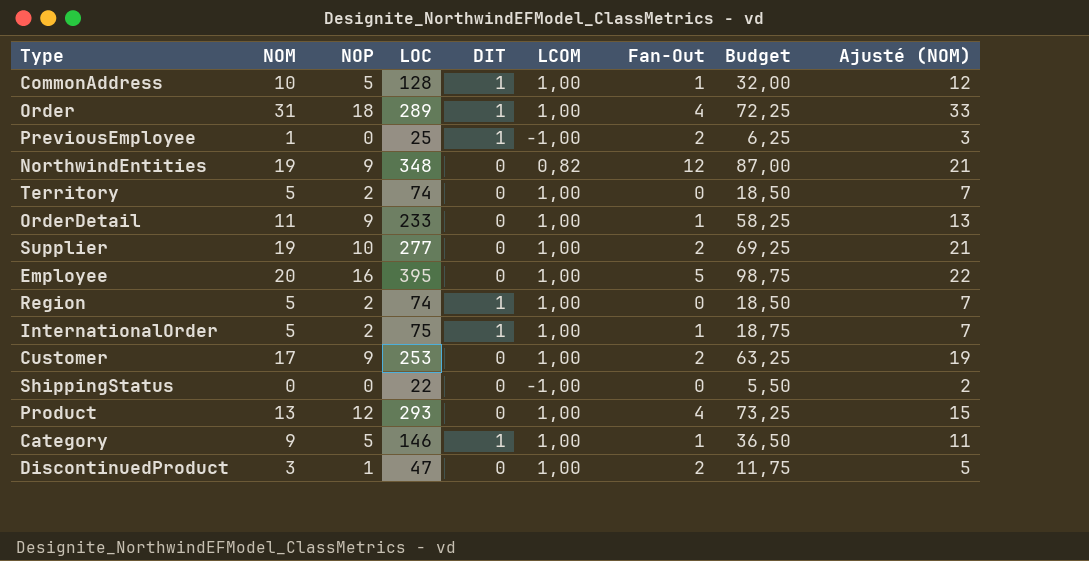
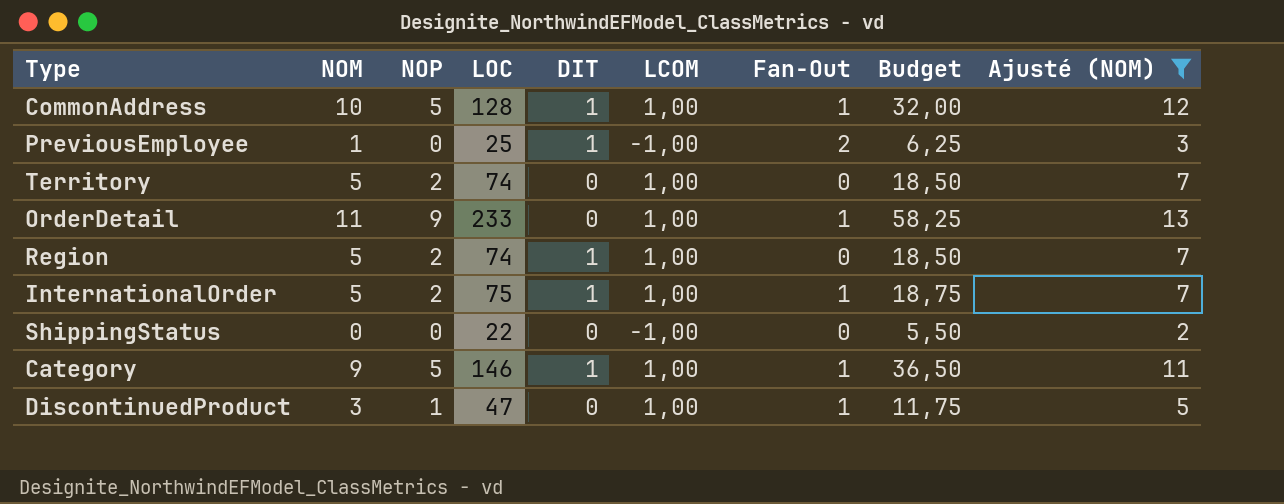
filter: none -> Ajusté (NOM) <= 13
DiscontinuedProduct | Fan-Out: 2 -> 1

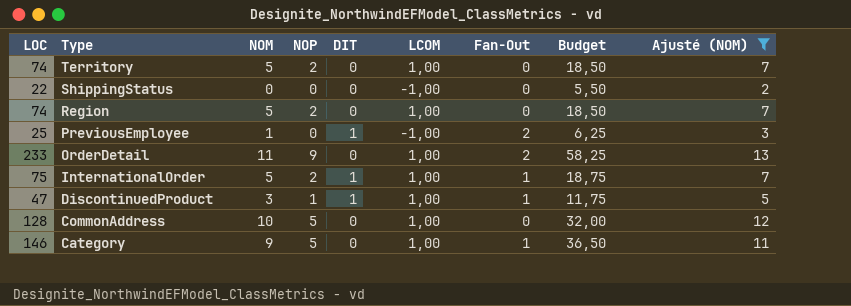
row order: none -> Type descending
column LOC | position: 4 -> 1
Region | DIT: 1 -> 0
OrderDetail | Fan-Out: 1 -> 2
DiscontinuedProduct | DIT: 0 -> 1
CommonAddress | DIT: 1 -> 0
CommonAddress | Fan-Out: 1 -> 0
Category | DIT: 1 -> 0

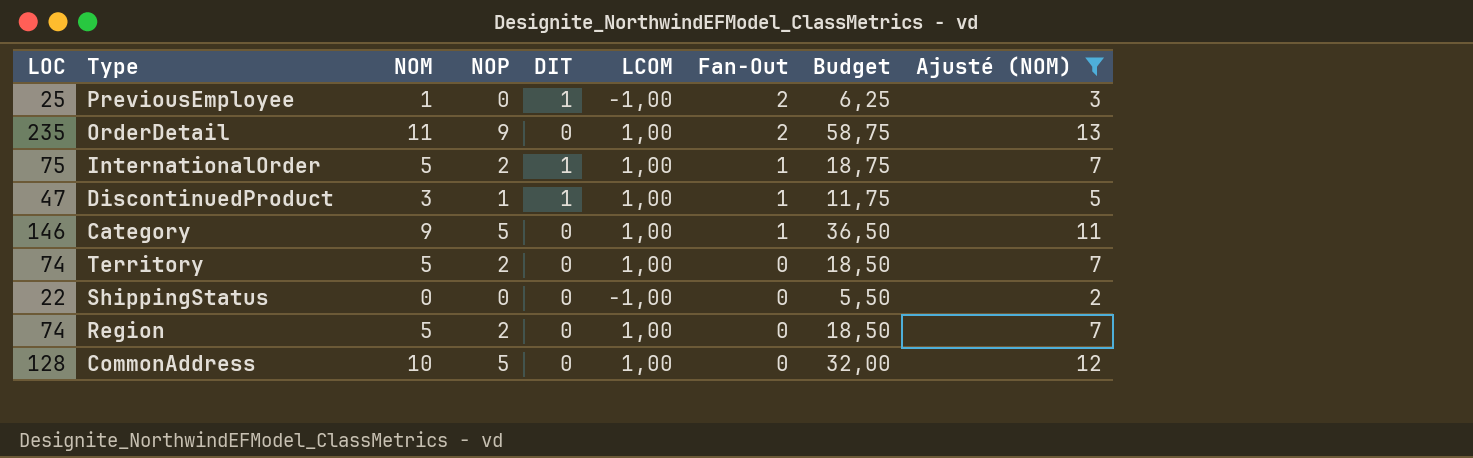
row order: Type descending -> Fan-Out descending
OrderDetail | LOC: 233 -> 235
OrderDetail | Budget: 58,25 -> 58,75

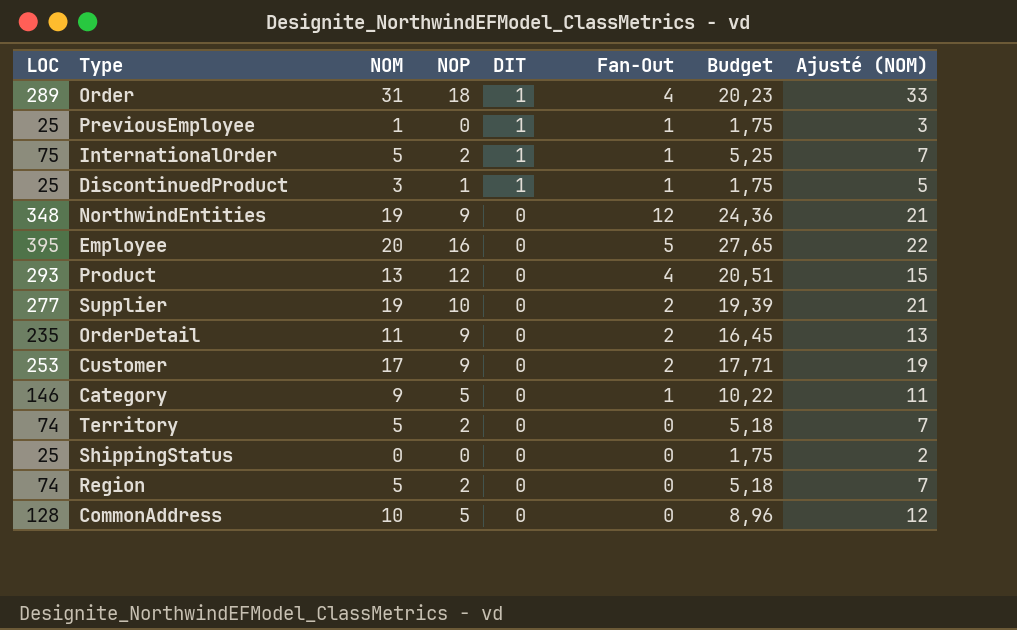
filter: Ajusté (NOM) <= 13 -> none
row order: Fan-Out descending -> DIT descending
column LCOM | position: 6 -> none
column Budget | formula: [LOC] * 0,25 -> [LOC] * 0,07
PreviousEmployee | Fan-Out: 2 -> 1
DiscontinuedProduct | LOC: 47 -> 25
ShippingStatus | LOC: 22 -> 25

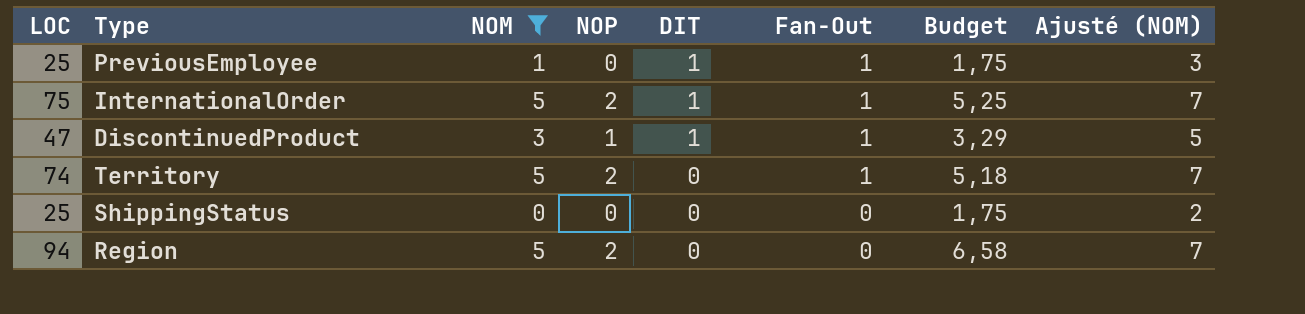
filter: none -> NOM <= 5
DiscontinuedProduct | LOC: 25 -> 47
DiscontinuedProduct | Budget: 1,75 -> 3,29
Territory | Fan-Out: 0 -> 1
Region | LOC: 74 -> 94
Region | Budget: 5,18 -> 6,58

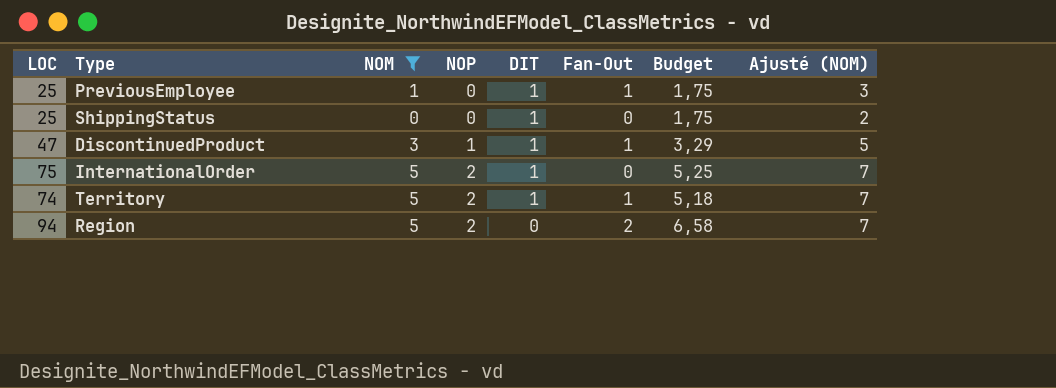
row order: DIT descending -> NOP ascending
ShippingStatus | DIT: 0 -> 1
InternationalOrder | Fan-Out: 1 -> 0
Territory | DIT: 0 -> 1
Region | Fan-Out: 0 -> 2

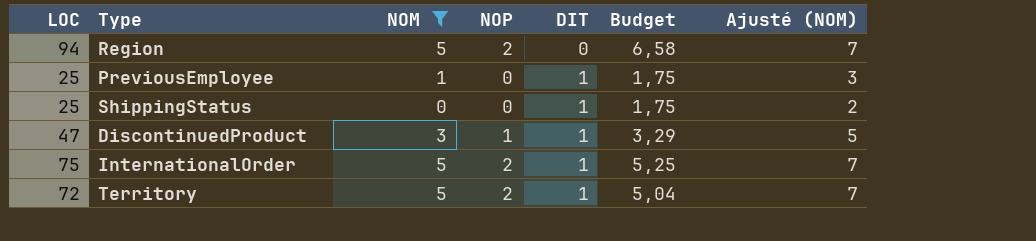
row order: NOP ascending -> DIT ascending
column Fan-Out | position: 6 -> none
Territory | LOC: 74 -> 72
Territory | Budget: 5,18 -> 5,04

